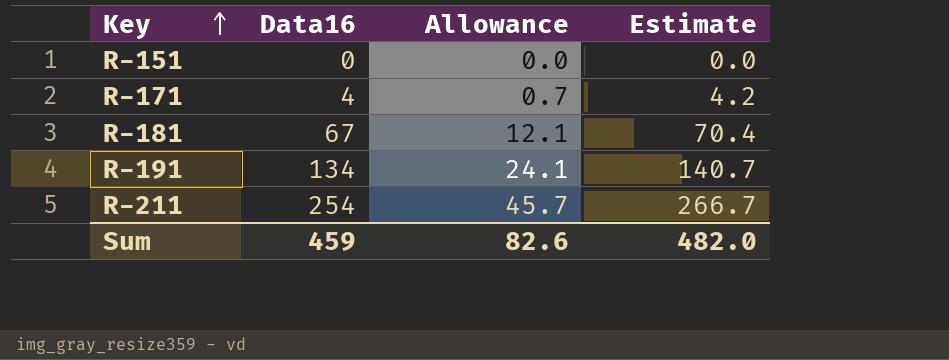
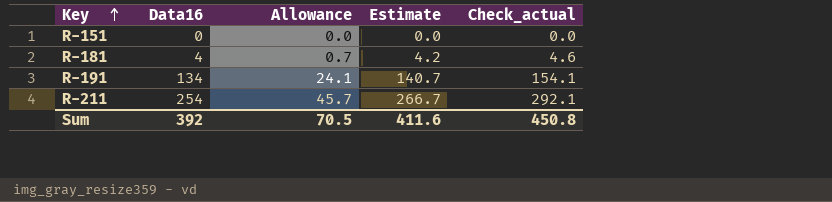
column Check_actual | formula: none -> [Data16] * 1.15
row R-171: 4 | 0.7 | 4.2 -> none
R-181 | Data16: 67 -> 4
R-181 | Allowance: 12.1 -> 0.7
R-181 | Estimate: 70.4 -> 4.2
Sum | Data16: 459 -> 392
Sum | Allowance: 82.6 -> 70.5
Sum | Estimate: 482.0 -> 411.6

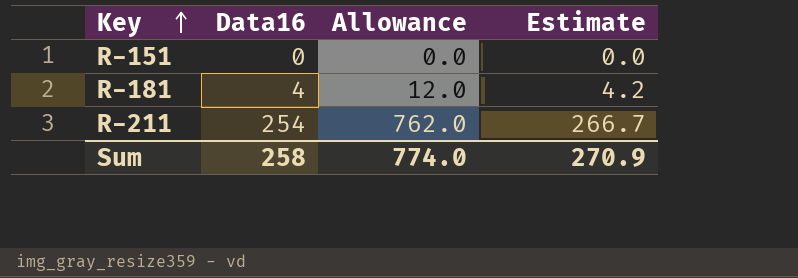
column Check_actual | formula: [Data16] * 1.15 -> none
column Allowance | formula: [Data16] * 0.18 -> [Data16] * 3
row R-191: 134 | 24.1 | 140.7 | 154.1 -> none
Sum | Data16: 392 -> 258
Sum | Allowance: 70.5 -> 774.0
Sum | Estimate: 411.6 -> 270.9

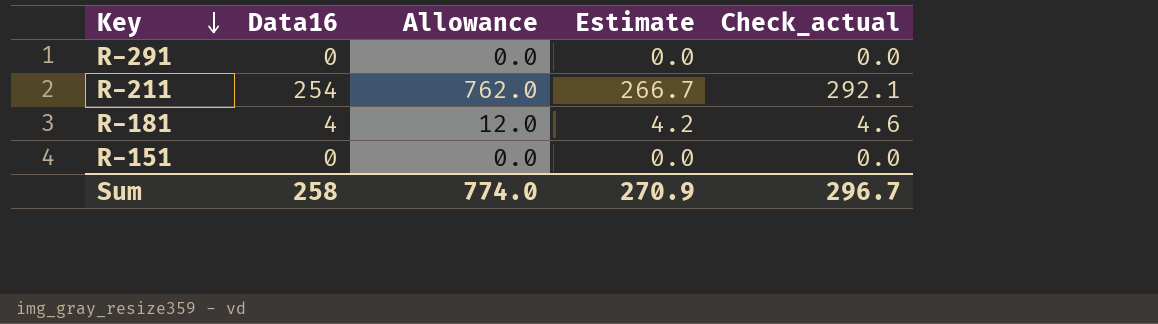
row order: Key ascending -> Key descending
column Check_actual | formula: none -> [Data16] * 1.15
row R-291: none -> 0 | 0.0 | 0.0 | 0.0

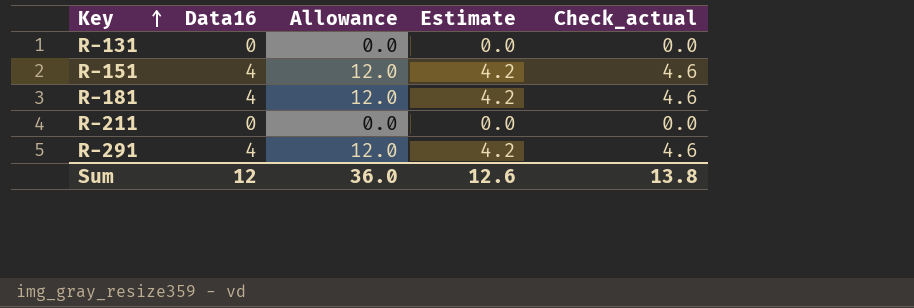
row order: Key descending -> Key ascending
row R-131: none -> 0 | 0.0 | 0.0 | 0.0
R-151 | Data16: 0 -> 4
R-151 | Allowance: 0.0 -> 12.0
R-151 | Estimate: 0.0 -> 4.2
R-151 | Check_actual: 0.0 -> 4.6
R-211 | Data16: 254 -> 0
R-211 | Allowance: 762.0 -> 0.0
R-211 | Estimate: 266.7 -> 0.0
R-211 | Check_actual: 292.1 -> 0.0
R-291 | Data16: 0 -> 4
R-291 | Allowance: 0.0 -> 12.0
R-291 | Estimate: 0.0 -> 4.2
R-291 | Check_actual: 0.0 -> 4.6
Sum | Data16: 258 -> 12
Sum | Allowance: 774.0 -> 36.0
Sum | Estimate: 270.9 -> 12.6
Sum | Check_actual: 296.7 -> 13.8

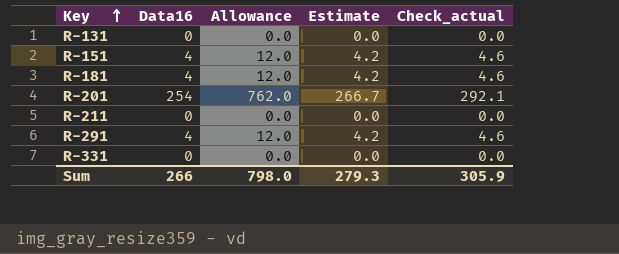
row R-201: none -> 254 | 762.0 | 266.7 | 292.1
row R-331: none -> 0 | 0.0 | 0.0 | 0.0
Sum | Data16: 12 -> 266
Sum | Allowance: 36.0 -> 798.0
Sum | Estimate: 12.6 -> 279.3
Sum | Check_actual: 13.8 -> 305.9

